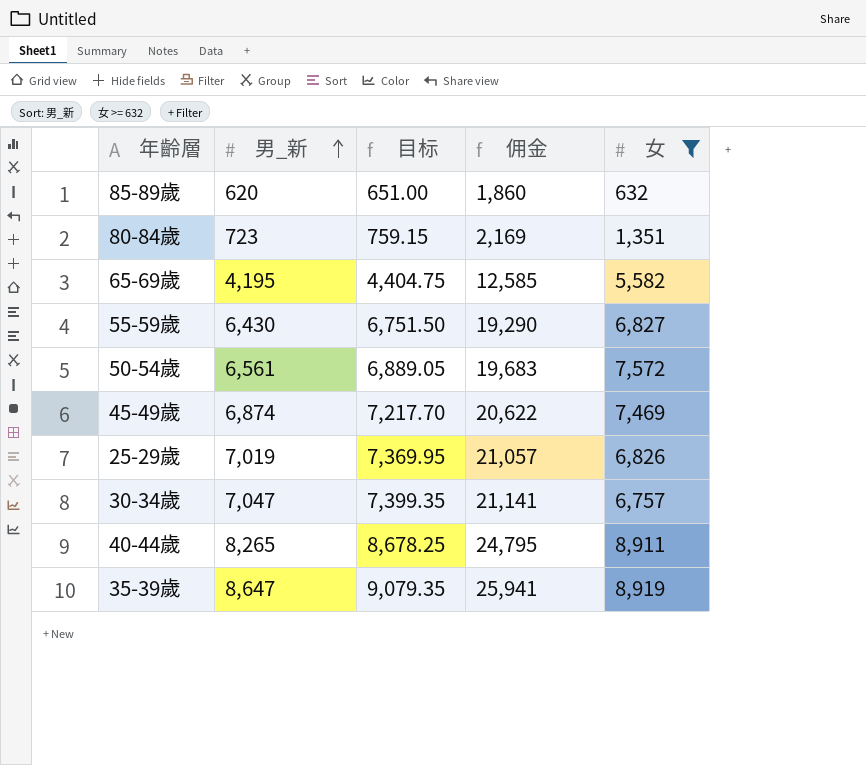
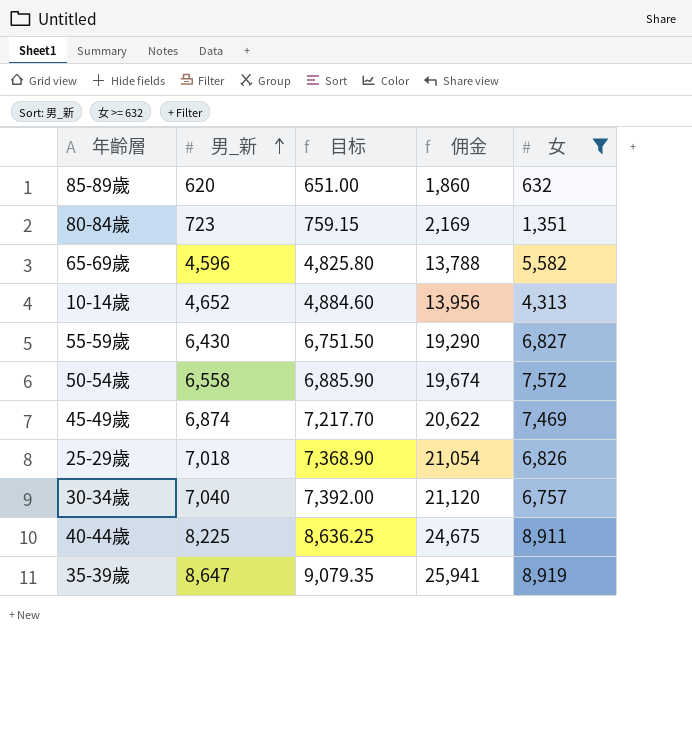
65-69歲 | 男_新: 4,195 -> 4,596
65-69歲 | 目标: 4,404.75 -> 4,825.80
65-69歲 | 佣金: 12,585 -> 13,788
row 10-14歲: none -> 4,652 | 4,884.60 | 13,956 | 4,313
50-54歲 | 男_新: 6,561 -> 6,558
50-54歲 | 目标: 6,889.05 -> 6,885.90
50-54歲 | 佣金: 19,683 -> 19,674
25-29歲 | 男_新: 7,019 -> 7,018
25-29歲 | 目标: 7,369.95 -> 7,368.90
25-29歲 | 佣金: 21,057 -> 21,054
30-34歲 | 男_新: 7,047 -> 7,040
30-34歲 | 目标: 7,399.35 -> 7,392.00
30-34歲 | 佣金: 21,141 -> 21,120
40-44歲 | 男_新: 8,265 -> 8,225
40-44歲 | 目标: 8,678.25 -> 8,636.25
40-44歲 | 佣金: 24,795 -> 24,675

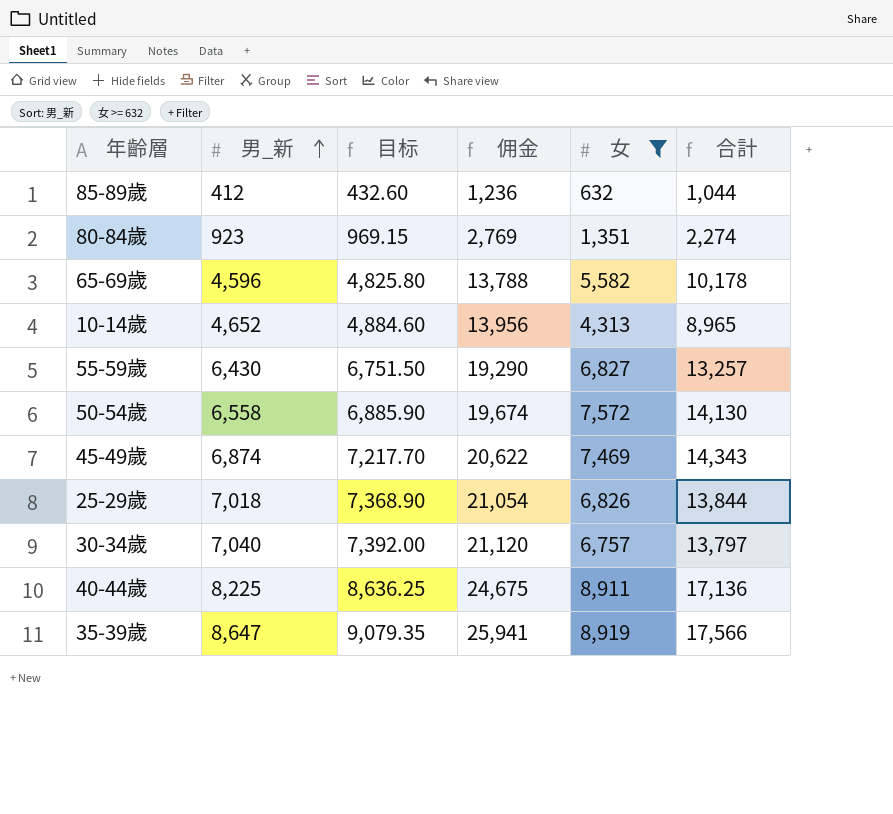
column 合計 | formula: none -> [男_新] + [女]
85-89歲 | 男_新: 620 -> 412
85-89歲 | 目标: 651.00 -> 432.60
85-89歲 | 佣金: 1,860 -> 1,236
80-84歲 | 男_新: 723 -> 923
80-84歲 | 目标: 759.15 -> 969.15
80-84歲 | 佣金: 2,169 -> 2,769

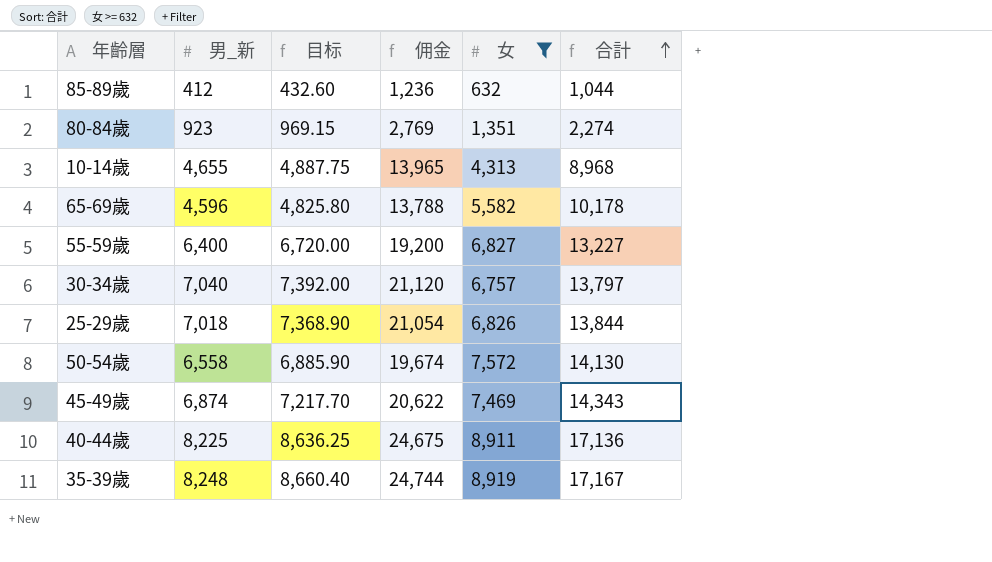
row order: 男_新 ascending -> 合計 ascending
10-14歲 | 男_新: 4,652 -> 4,655
10-14歲 | 目标: 4,884.60 -> 4,887.75
10-14歲 | 佣金: 13,956 -> 13,965
10-14歲 | 合計: 8,965 -> 8,968
55-59歲 | 男_新: 6,430 -> 6,400
55-59歲 | 目标: 6,751.50 -> 6,720.00
55-59歲 | 佣金: 19,290 -> 19,200
55-59歲 | 合計: 13,257 -> 13,227
35-39歲 | 男_新: 8,647 -> 8,248
35-39歲 | 目标: 9,079.35 -> 8,660.40
35-39歲 | 佣金: 25,941 -> 24,744
35-39歲 | 合計: 17,566 -> 17,167

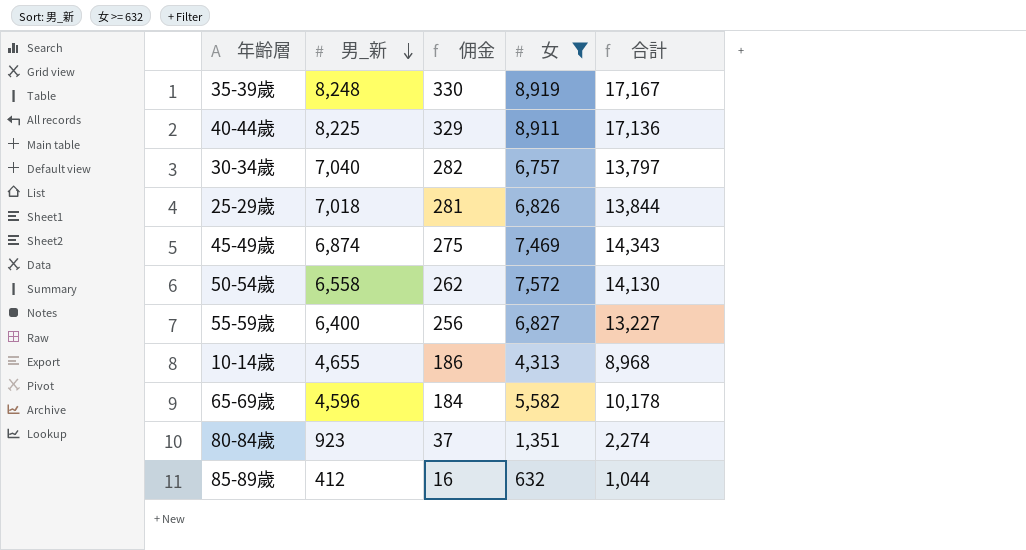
row order: 合計 ascending -> 男_新 descending
column 目标 | formula: [男_新] * 1.05 -> none
column 佣金 | formula: [男_新] * 3 -> [男_新] * 0.04

